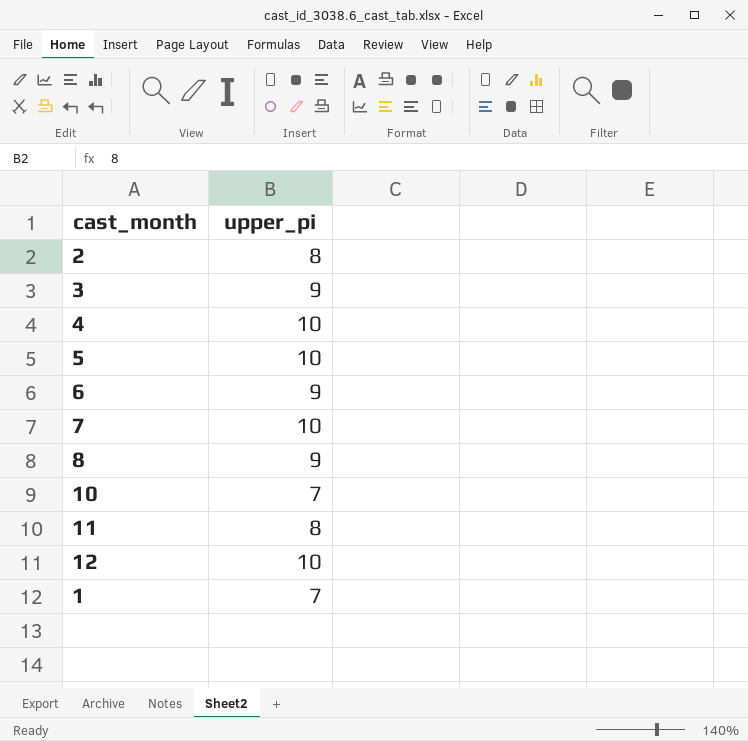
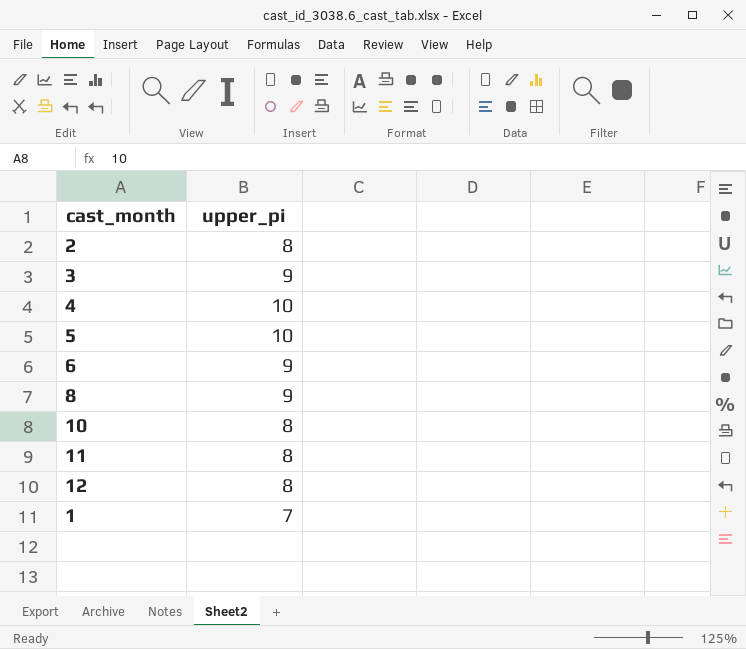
row 7: 10 -> none
10 | upper_pi: 7 -> 8
12 | upper_pi: 10 -> 8

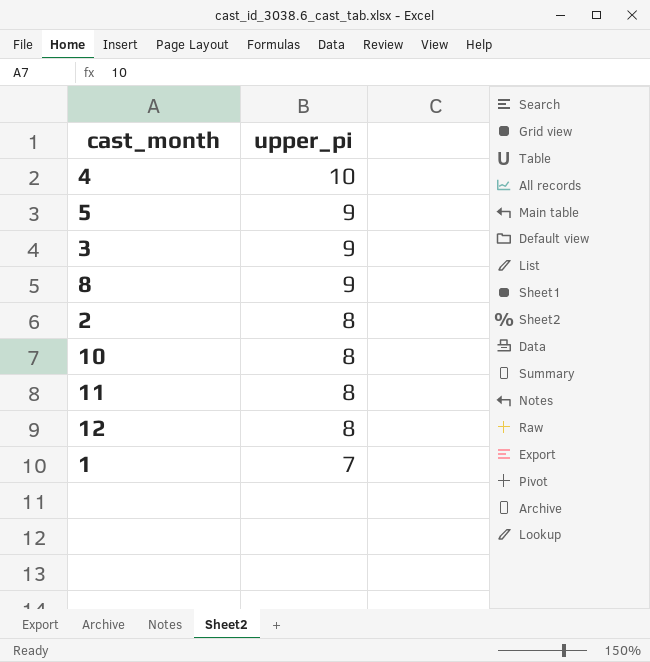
row order: none -> upper_pi descending
row 6: 9 -> none
5 | upper_pi: 10 -> 9

